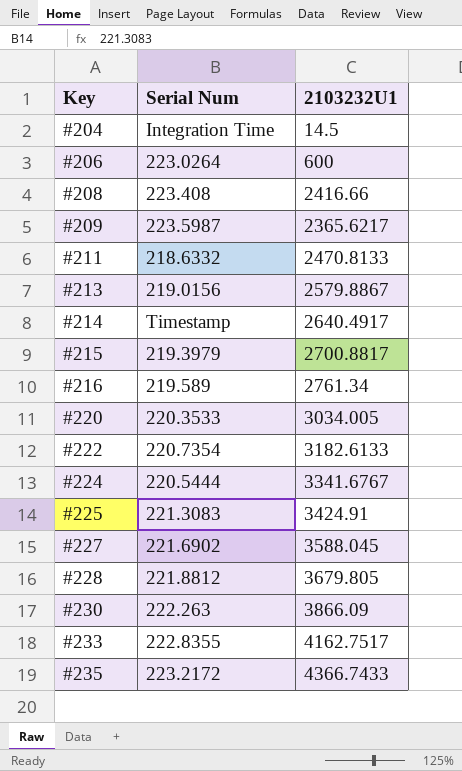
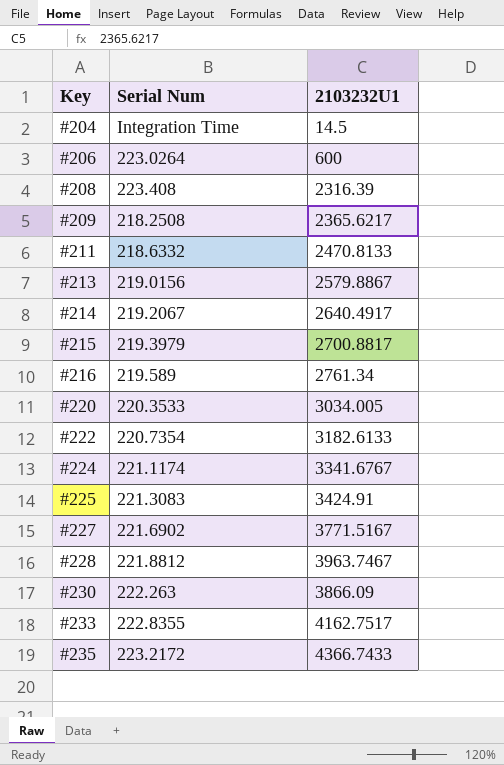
#208 | 2103232U1: 2416.66 -> 2316.39
#209 | Serial Num: 223.5987 -> 218.2508
#214 | Serial Num: Timestamp -> 219.2067
#224 | Serial Num: 220.5444 -> 221.1174
#227 | 2103232U1: 3588.045 -> 3771.5167
#228 | 2103232U1: 3679.805 -> 3963.7467

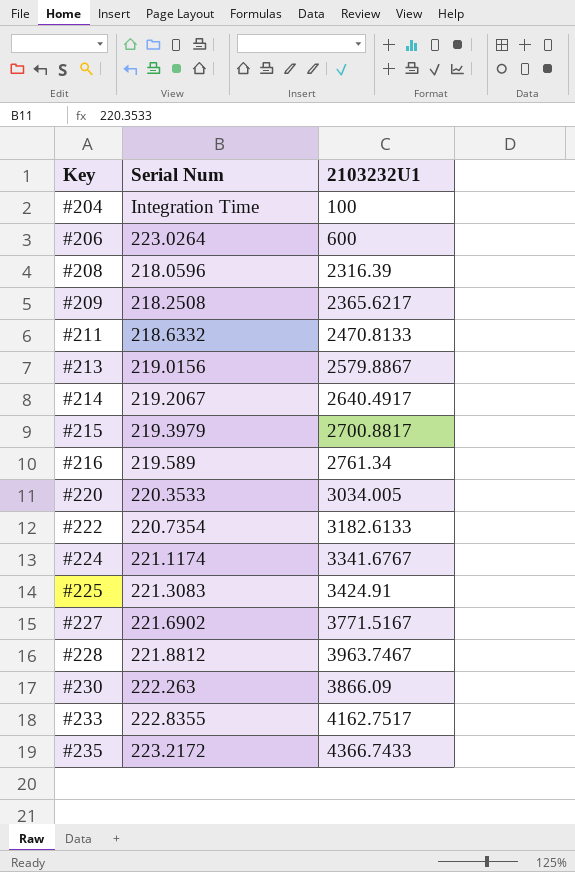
#204 | 2103232U1: 14.5 -> 100
#208 | Serial Num: 223.408 -> 218.0596

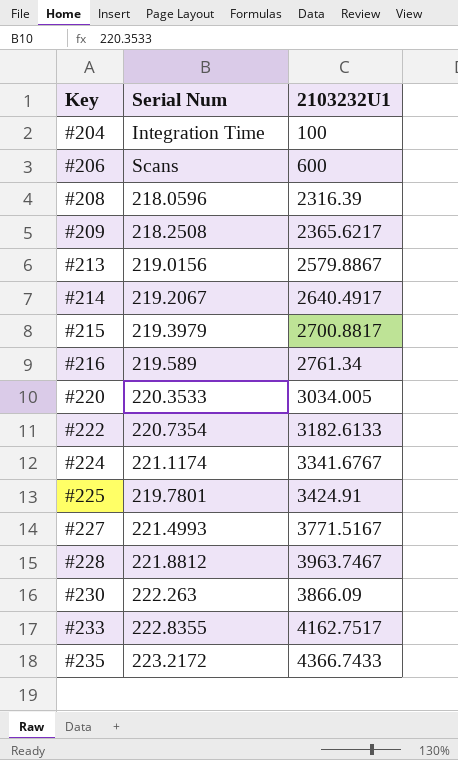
row #211: 218.6332 | 2470.8133 -> none
#206 | Serial Num: 223.0264 -> Scans
#225 | Serial Num: 221.3083 -> 219.7801
#227 | Serial Num: 221.6902 -> 221.4993

